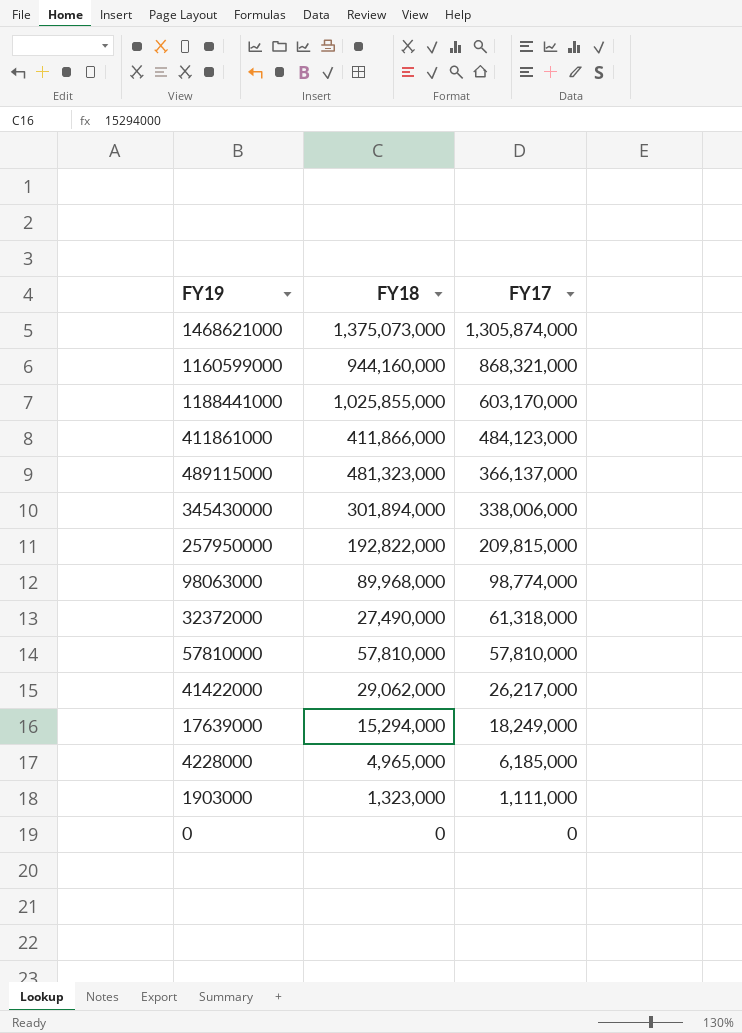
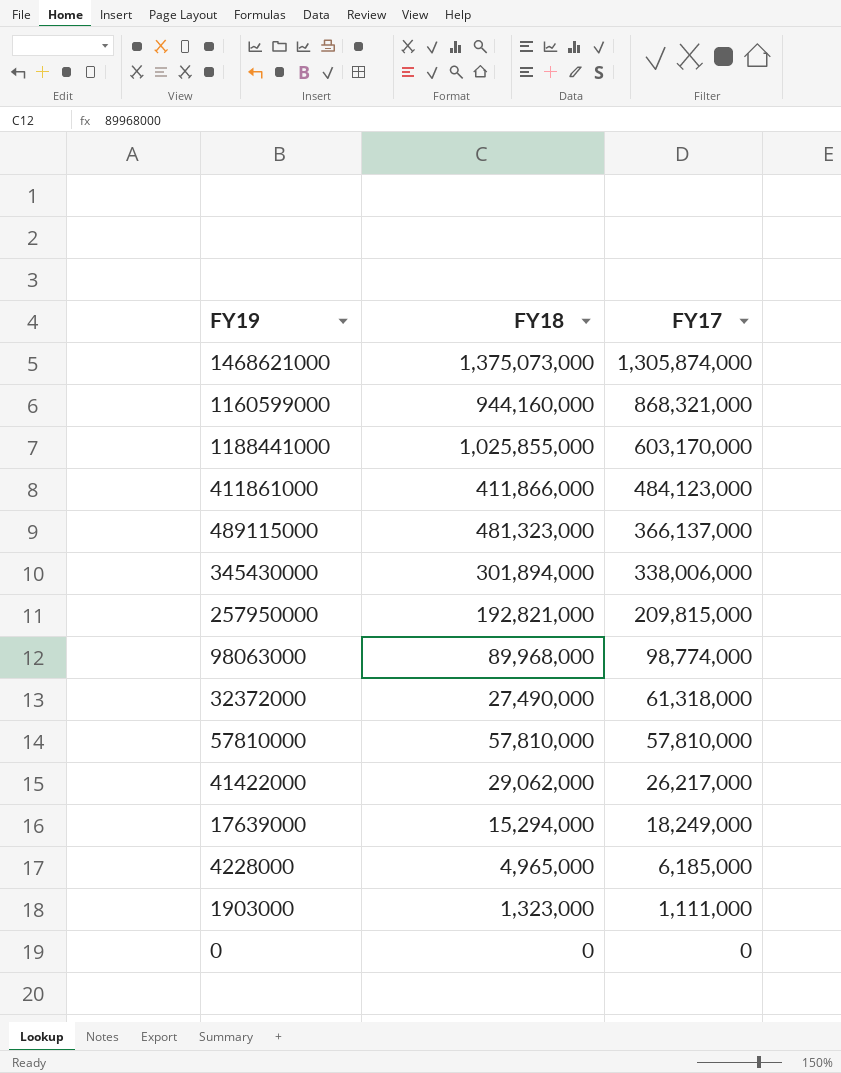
257950000 | FY18: 192,822,000 -> 192,821,000

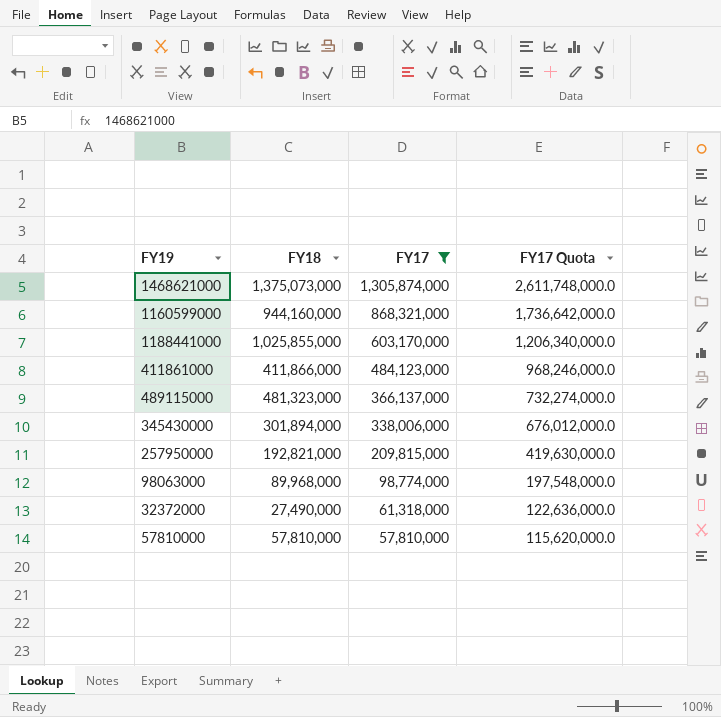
filter: none -> FY17 >= 57,810,000
column FY17 Quota | formula: none -> [FY17] * 2

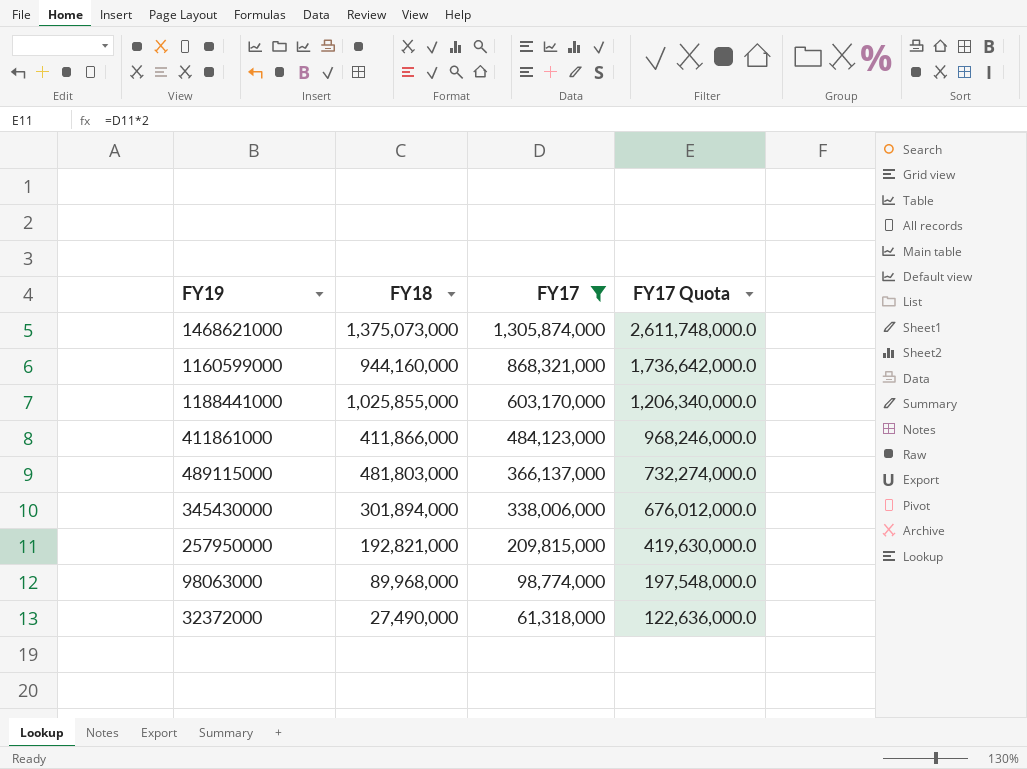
row 57810000: 57,810,000 | 57,810,000 | 115,620,000.0 -> none
489115000 | FY18: 481,323,000 -> 481,803,000

